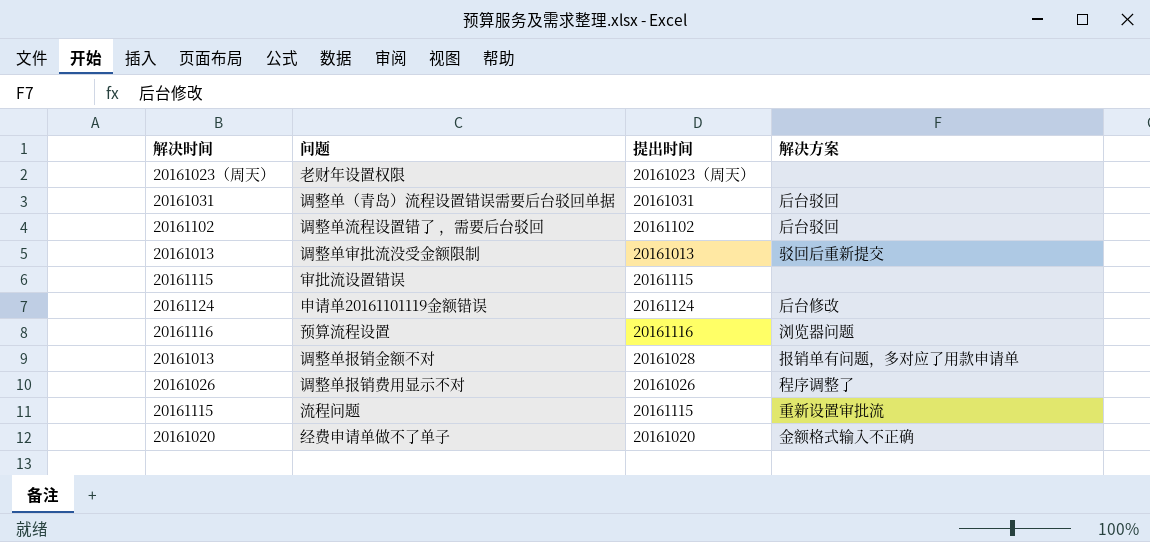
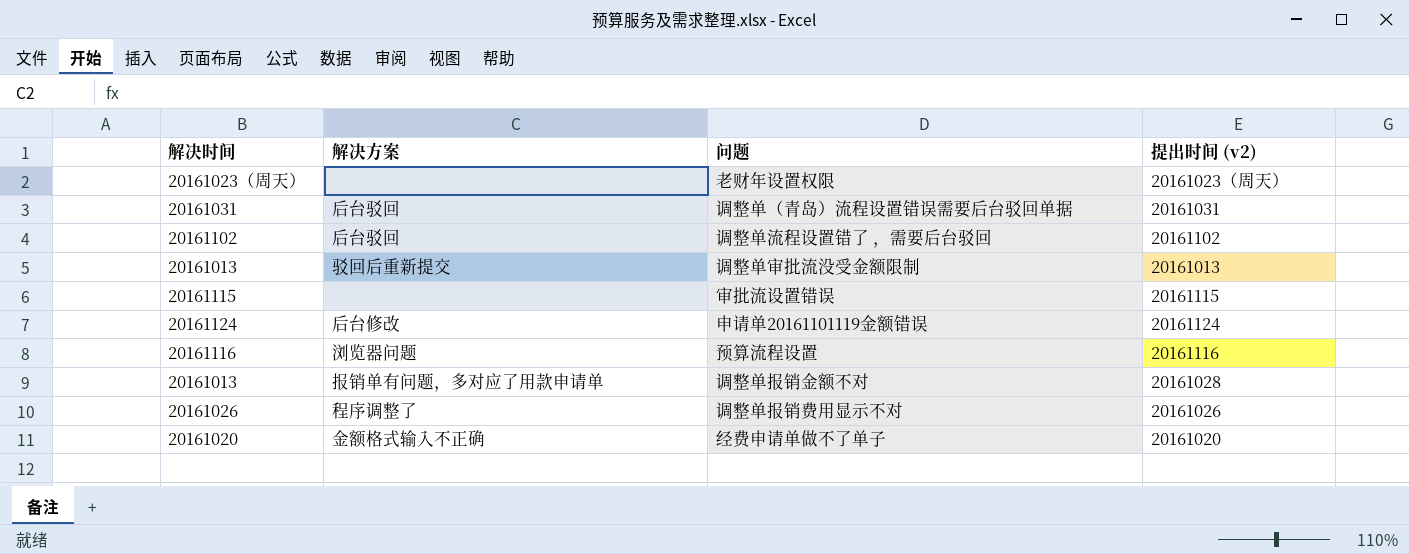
column 解决方案 | position: 4 -> 2
column name: 提出时间 -> 提出时间 (v2)
row 流程问题: 20161115 | 20161115 | 重新设置审批流 -> none

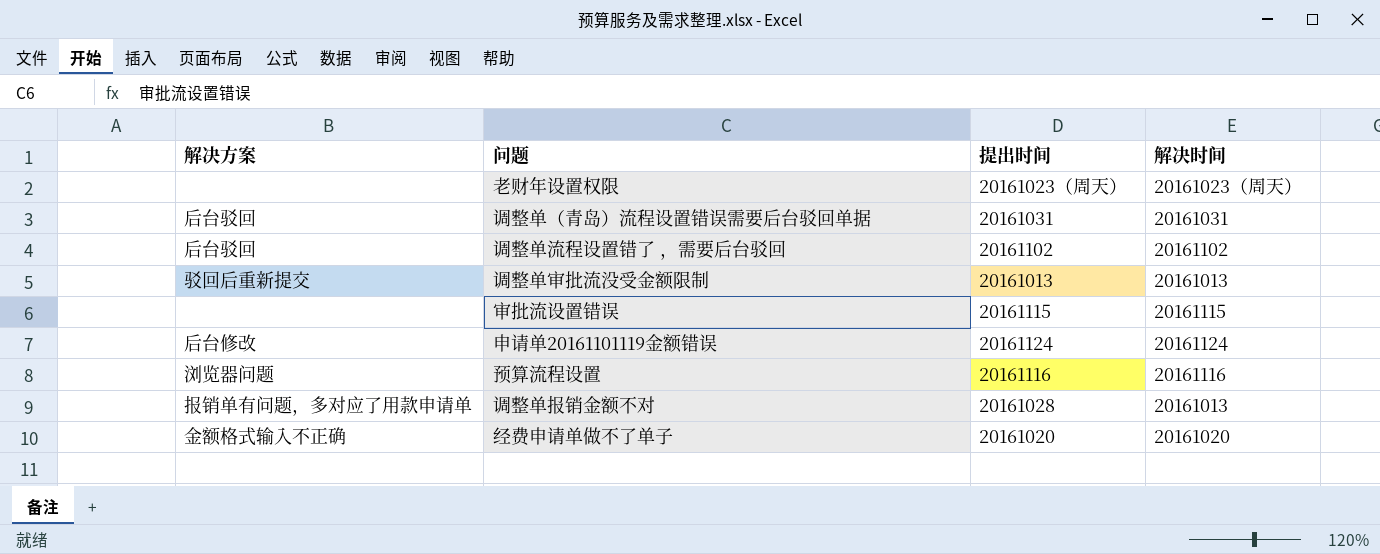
column name: 提出时间 (v2) -> 提出时间
column 解决时间 | position: 1 -> 4
row 调整单报销费用显示不对: 20161026 | 程序调整了 | 20161026 -> none

